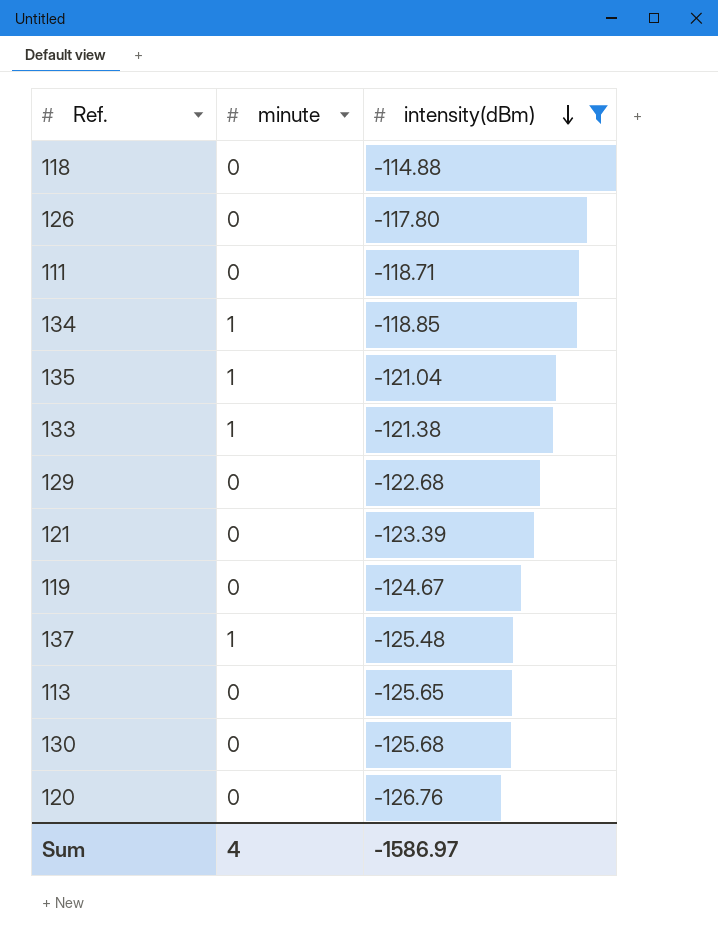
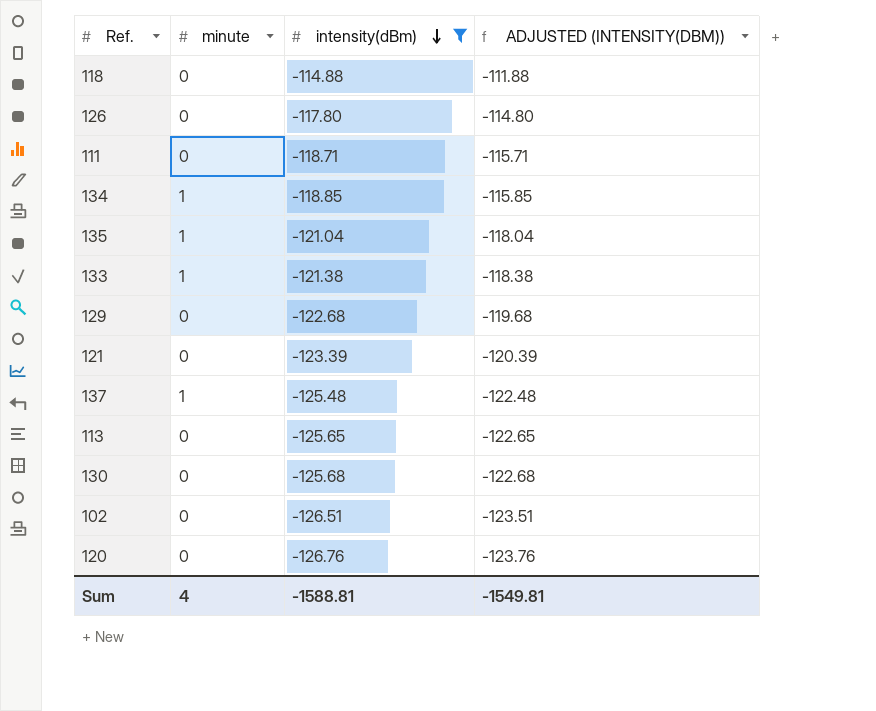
column ADJUSTED (INTENSITY(DBM)) | formula: none -> [intensity(dBm)] + 3
row 119: 0 | -124.67 -> none
row 102: none -> 0 | -126.51 | -123.51
Sum | intensity(dBm): -1586.97 -> -1588.81

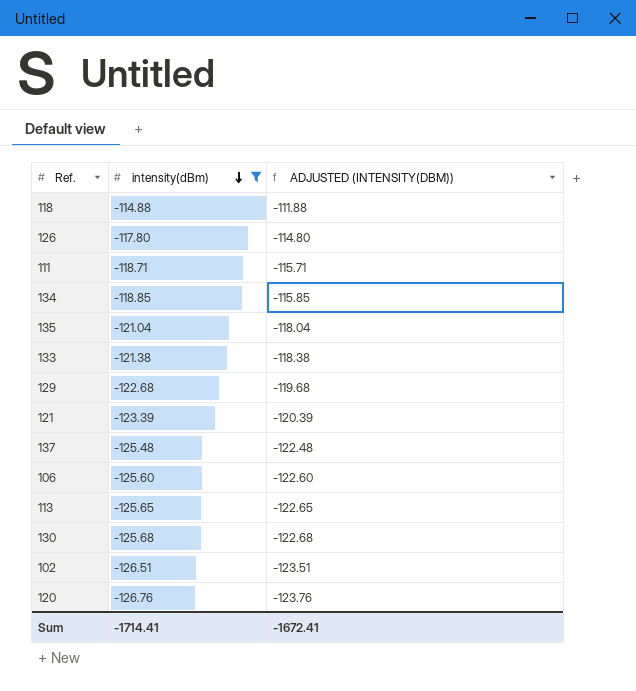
column minute | position: 2 -> none
row 106: none -> -125.60 | -122.60
Sum | intensity(dBm): -1588.81 -> -1714.41
Sum | ADJUSTED (INTENSITY(DBM)): -1549.81 -> -1672.41

